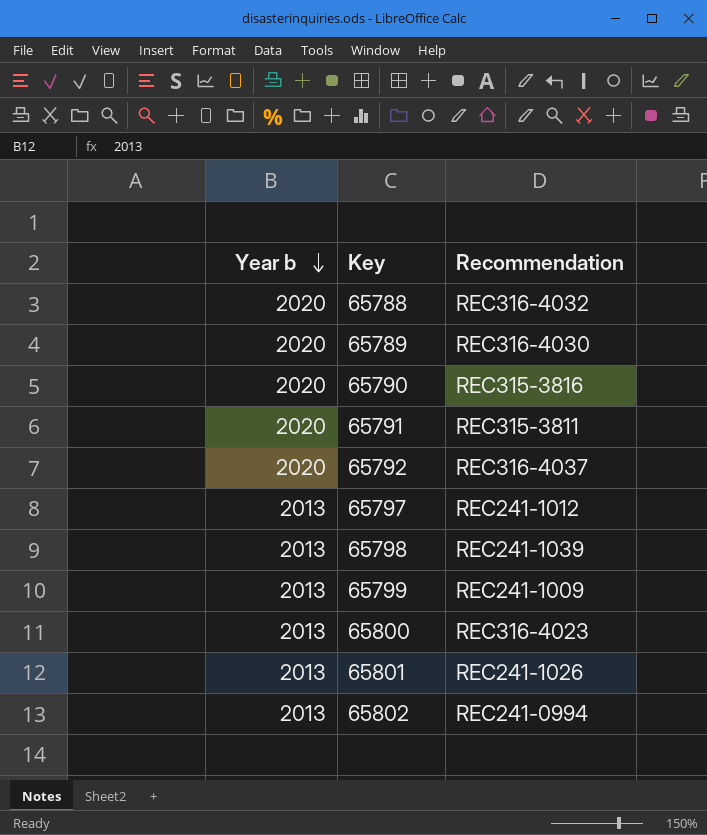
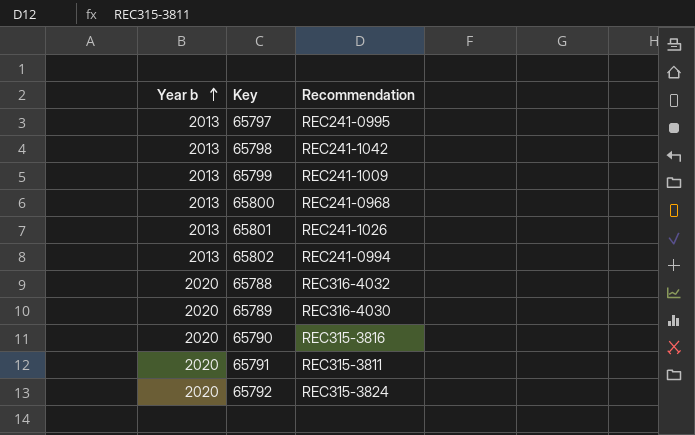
row order: Year b descending -> Year b ascending
65797 | Recommendation: REC241-1012 -> REC241-0995
65798 | Recommendation: REC241-1039 -> REC241-1042
65800 | Recommendation: REC316-4023 -> REC241-0968
65792 | Recommendation: REC316-4037 -> REC315-3824

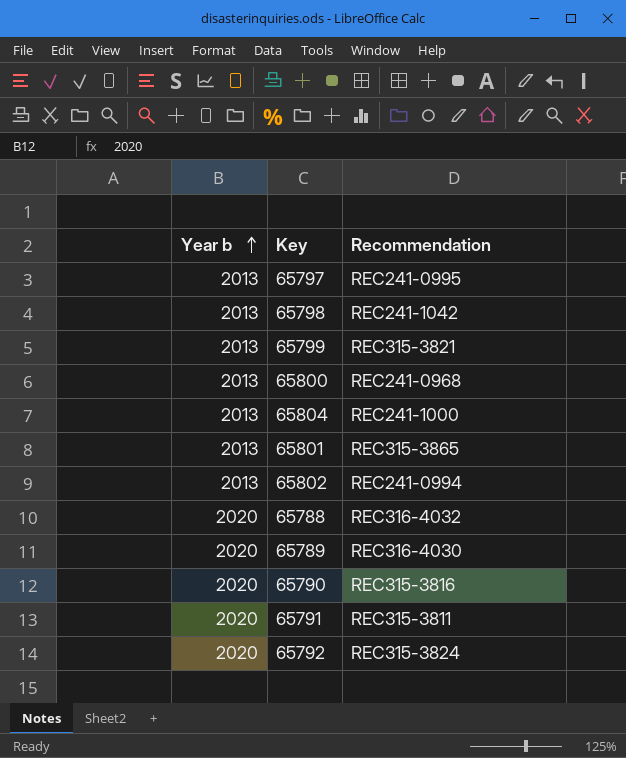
65799 | Recommendation: REC241-1009 -> REC315-3821
row 65804: none -> 2013 | REC241-1000
65801 | Recommendation: REC241-1026 -> REC315-3865

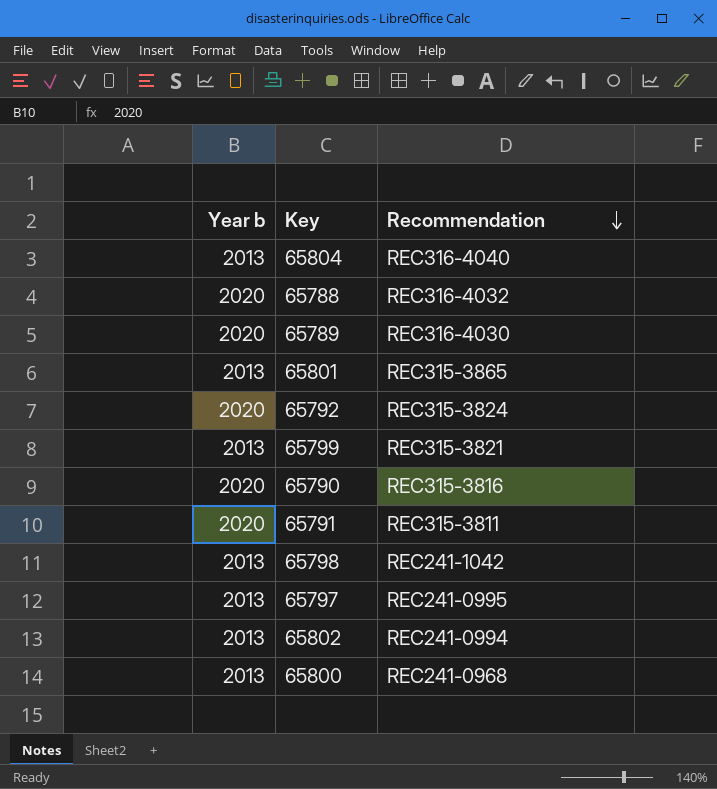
row order: Year b ascending -> Recommendation descending
65804 | Recommendation: REC241-1000 -> REC316-4040

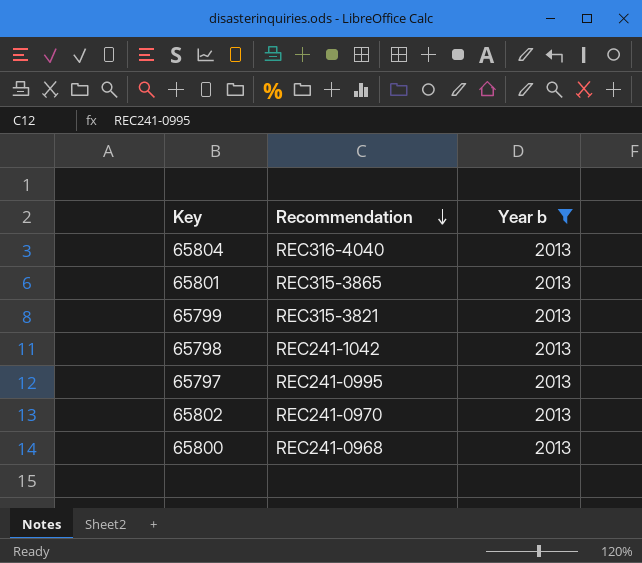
filter: none -> Year b = 2013
column Year b | position: 1 -> 3
65802 | Recommendation: REC241-0994 -> REC241-0970

